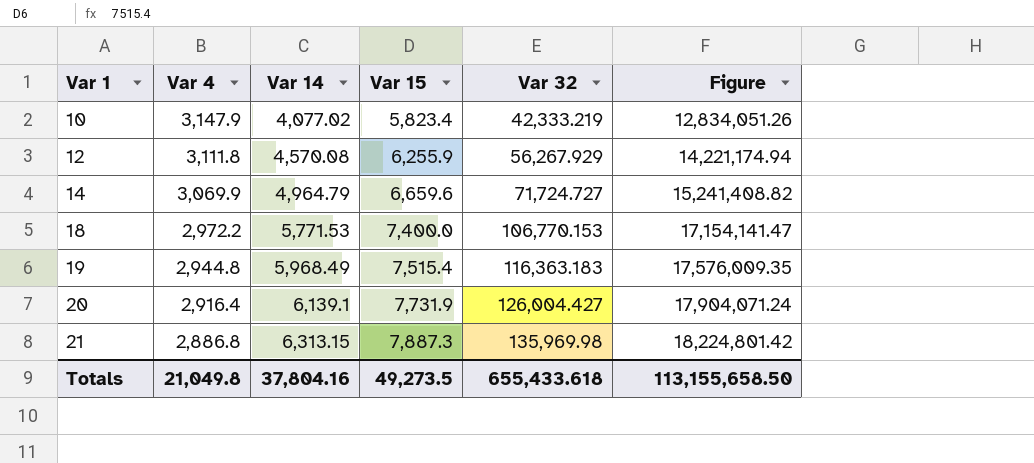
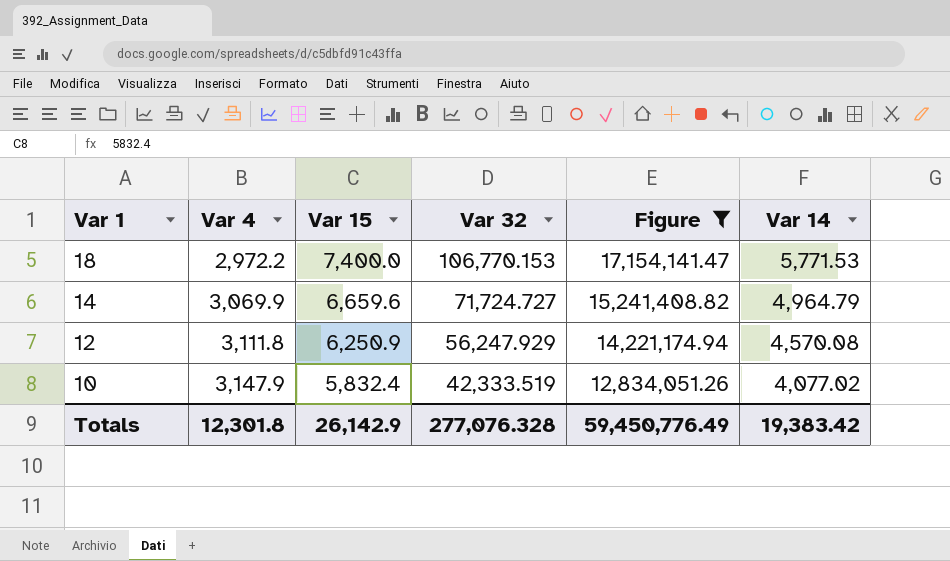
filter: none -> Figure <= 17,154,141.47
row order: Var 1 ascending -> Var 1 descending
column Var 14 | position: 3 -> 6
12 | Var 15: 6,255.9 -> 6,250.9
12 | Var 32: 56,267.929 -> 56,247.929
10 | Var 15: 5,823.4 -> 5,832.4
10 | Var 32: 42,333.219 -> 42,333.519
Totals | Var 4: 21,049.8 -> 12,301.8
Totals | Var 15: 49,273.5 -> 26,142.9
Totals | Var 32: 655,433.618 -> 277,076.328
Totals | Figure: 113,155,658.50 -> 59,450,776.49
Totals | Var 14: 37,804.16 -> 19,383.42

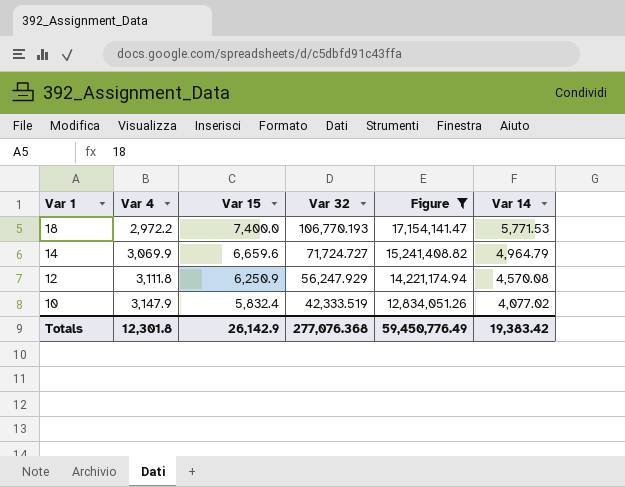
18 | Var 32: 106,770.153 -> 106,770.193
Totals | Var 32: 277,076.328 -> 277,076.368

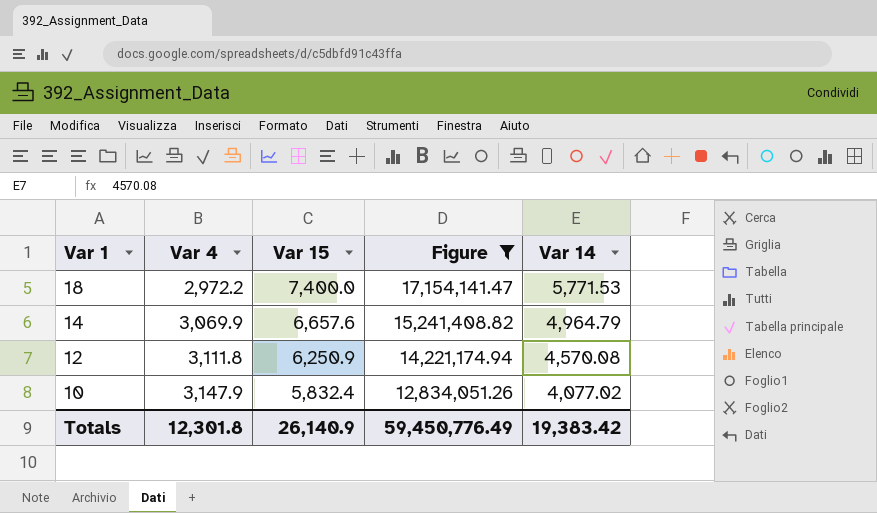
column Var 32 | position: 4 -> none
14 | Var 15: 6,659.6 -> 6,657.6
Totals | Var 15: 26,142.9 -> 26,140.9

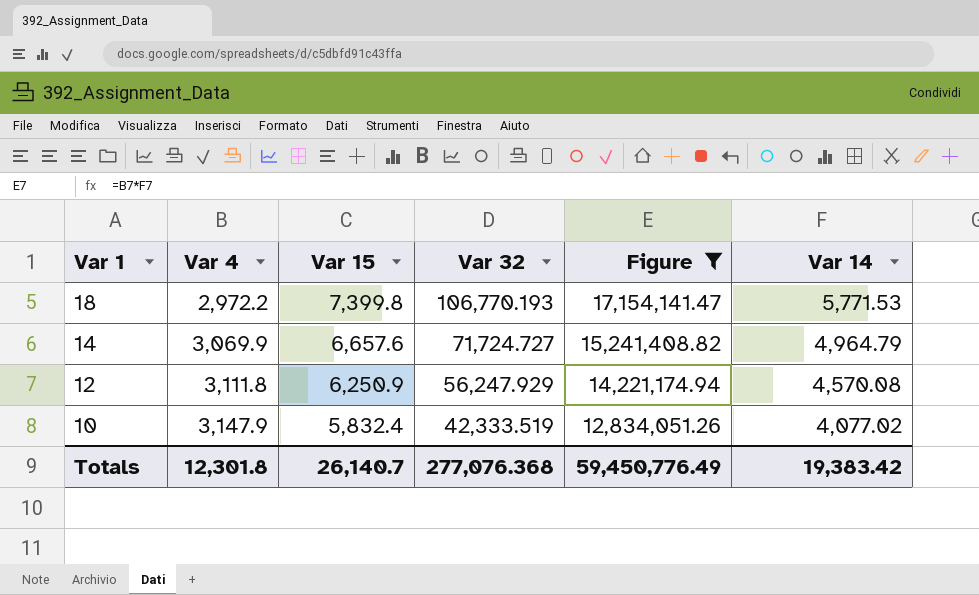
column Var 32 | position: none -> 4
18 | Var 15: 7,400.0 -> 7,399.8
Totals | Var 15: 26,140.9 -> 26,140.7

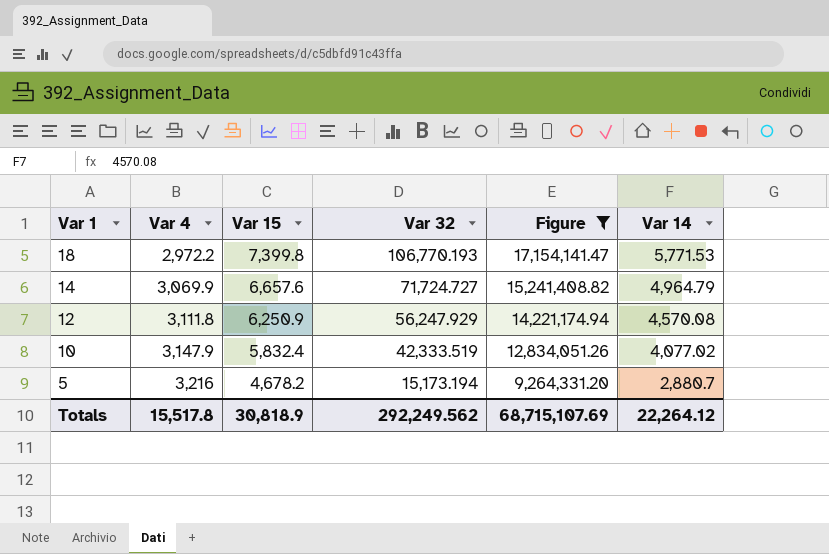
row 5: none -> 3,216 | 4,678.2 | 15,173.194 | 9,264,331.20 | 2,880.7
Totals | Var 4: 12,301.8 -> 15,517.8
Totals | Var 15: 26,140.7 -> 30,818.9
Totals | Var 32: 277,076.368 -> 292,249.562
Totals | Figure: 59,450,776.49 -> 68,715,107.69
Totals | Var 14: 19,383.42 -> 22,264.12

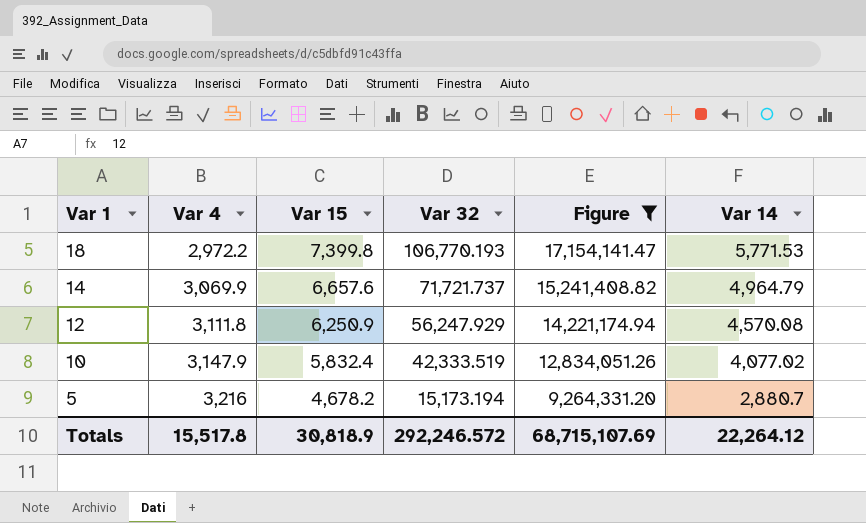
14 | Var 32: 71,724.727 -> 71,721.737
Totals | Var 32: 292,249.562 -> 292,246.572

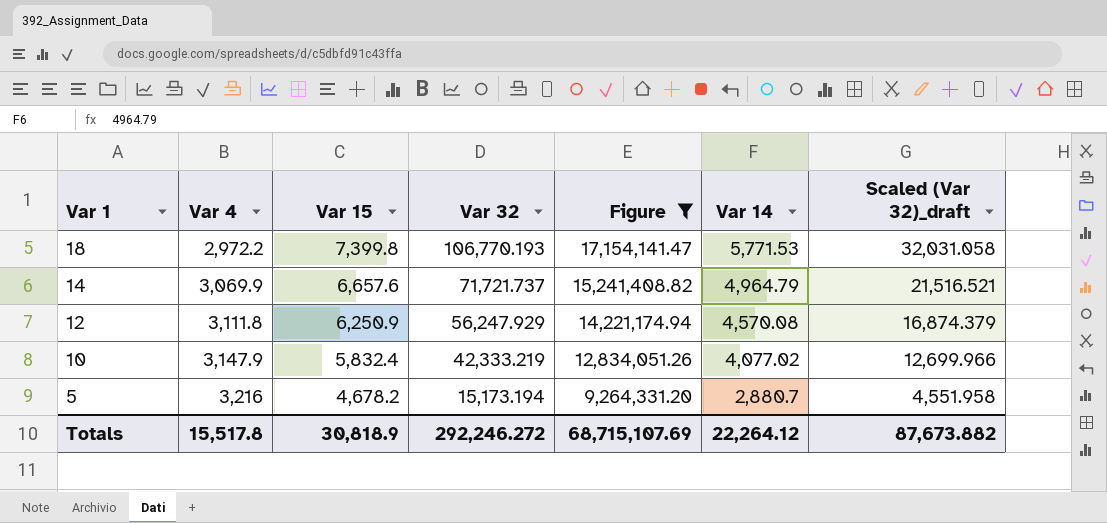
column Scaled (Var 32)_draft | formula: none -> [Var 32] * 0.3
10 | Var 32: 42,333.519 -> 42,333.219
Totals | Var 32: 292,246.572 -> 292,246.272

